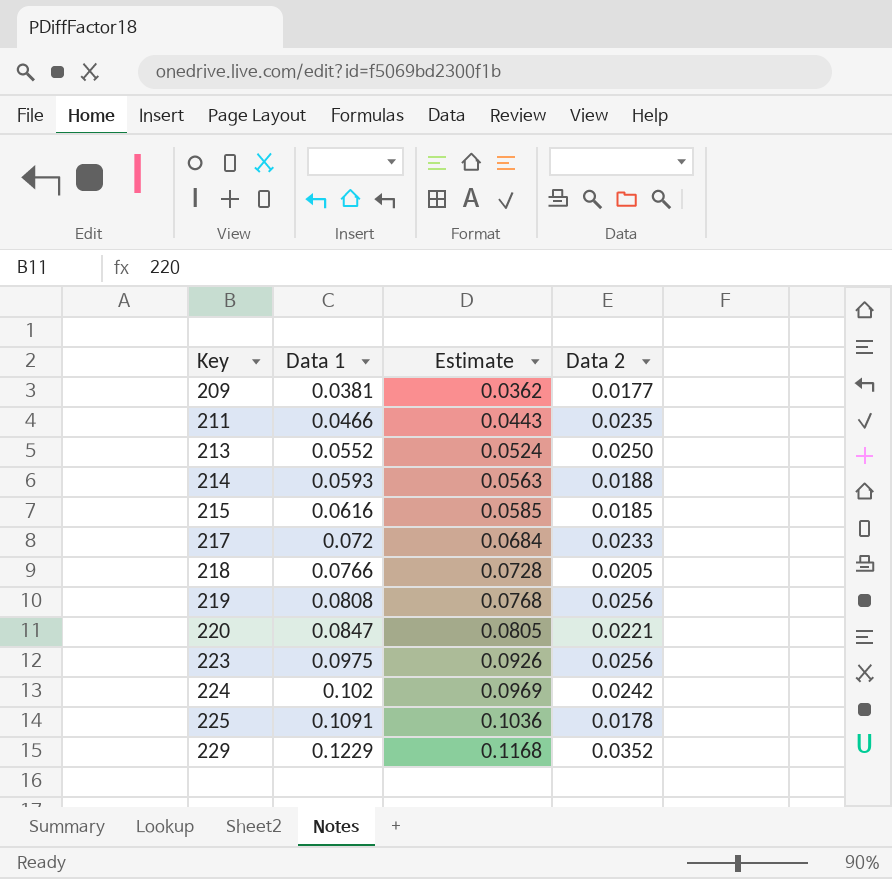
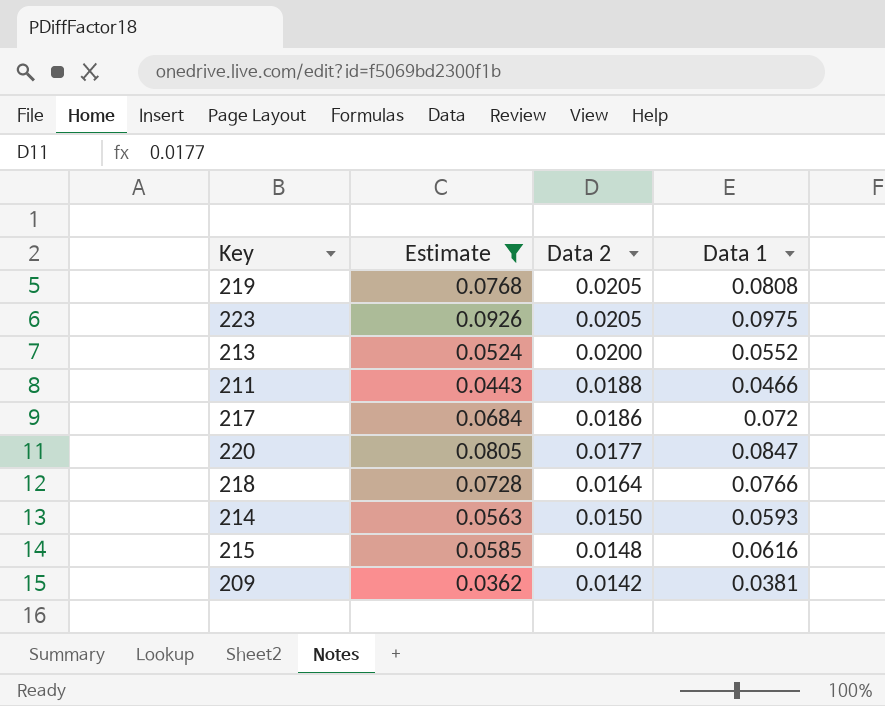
filter: none -> Estimate <= 0.0926
row order: Key ascending -> Data 2 descending
column Data 1 | position: 2 -> 4
219 | Data 2: 0.0256 -> 0.0205
223 | Data 2: 0.0256 -> 0.0205
213 | Data 2: 0.0250 -> 0.0200
211 | Data 2: 0.0235 -> 0.0188
217 | Data 2: 0.0233 -> 0.0186
220 | Data 2: 0.0221 -> 0.0177
218 | Data 2: 0.0205 -> 0.0164
214 | Data 2: 0.0188 -> 0.0150
215 | Data 2: 0.0185 -> 0.0148
209 | Data 2: 0.0177 -> 0.0142

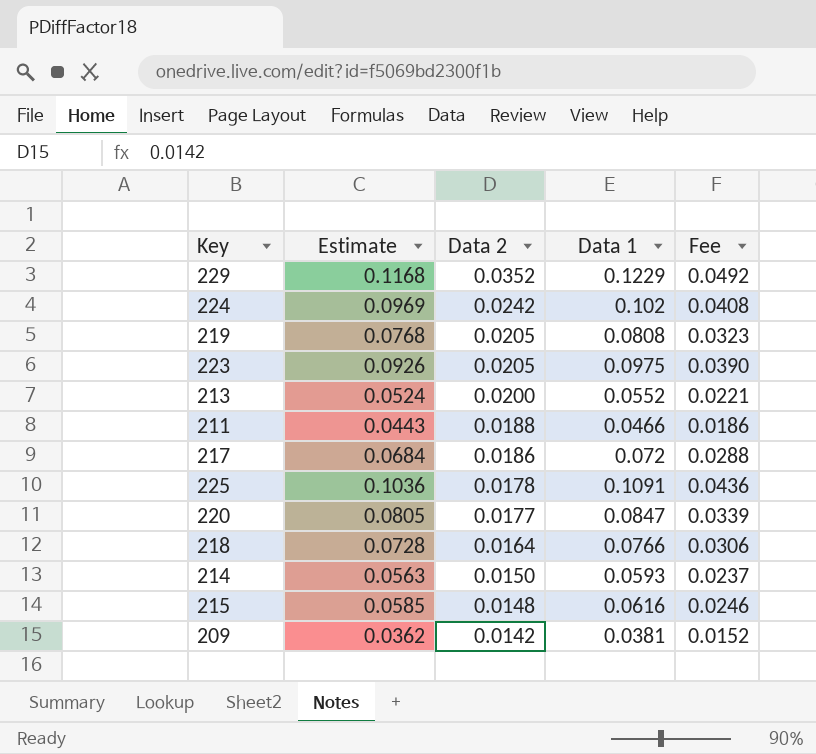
filter: Estimate <= 0.0926 -> none
column Fee | formula: none -> [Data 1] * 0.4

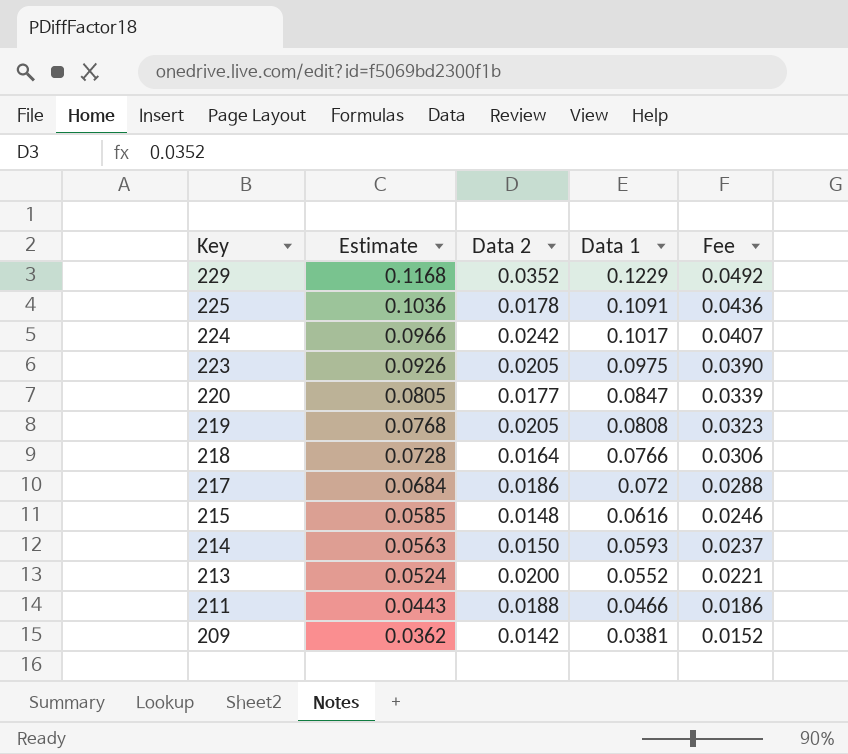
row order: Data 2 descending -> Key descending
224 | Estimate: 0.0969 -> 0.0966
224 | Data 1: 0.102 -> 0.1017
224 | Fee: 0.0408 -> 0.0407

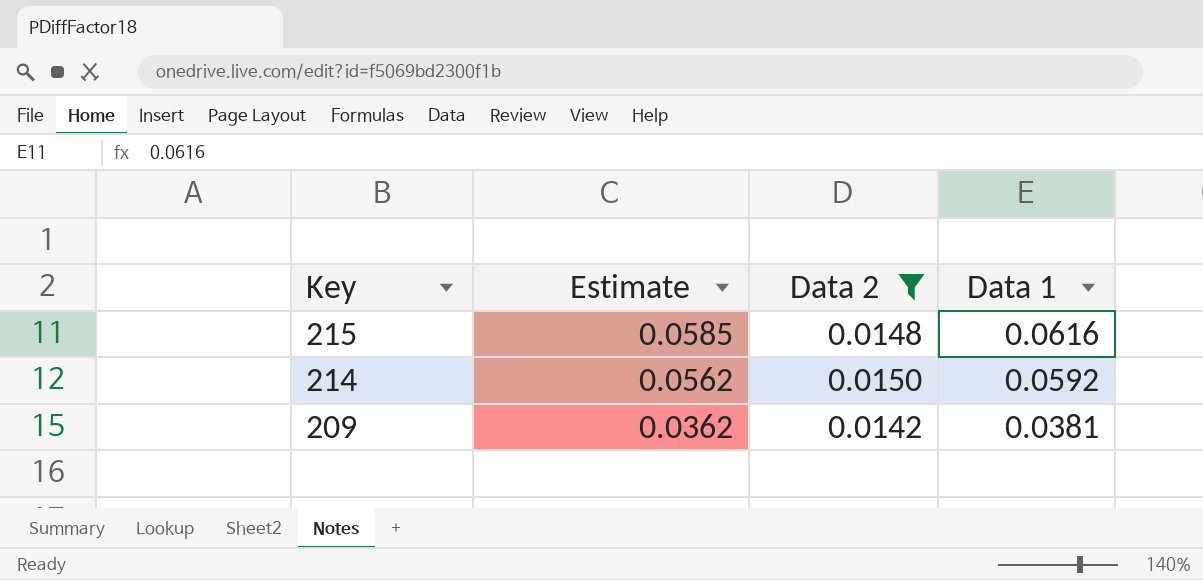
filter: none -> Data 2 <= 0.0150
column Fee | formula: [Data 1] * 0.4 -> none
214 | Estimate: 0.0563 -> 0.0562
214 | Data 1: 0.0593 -> 0.0592

